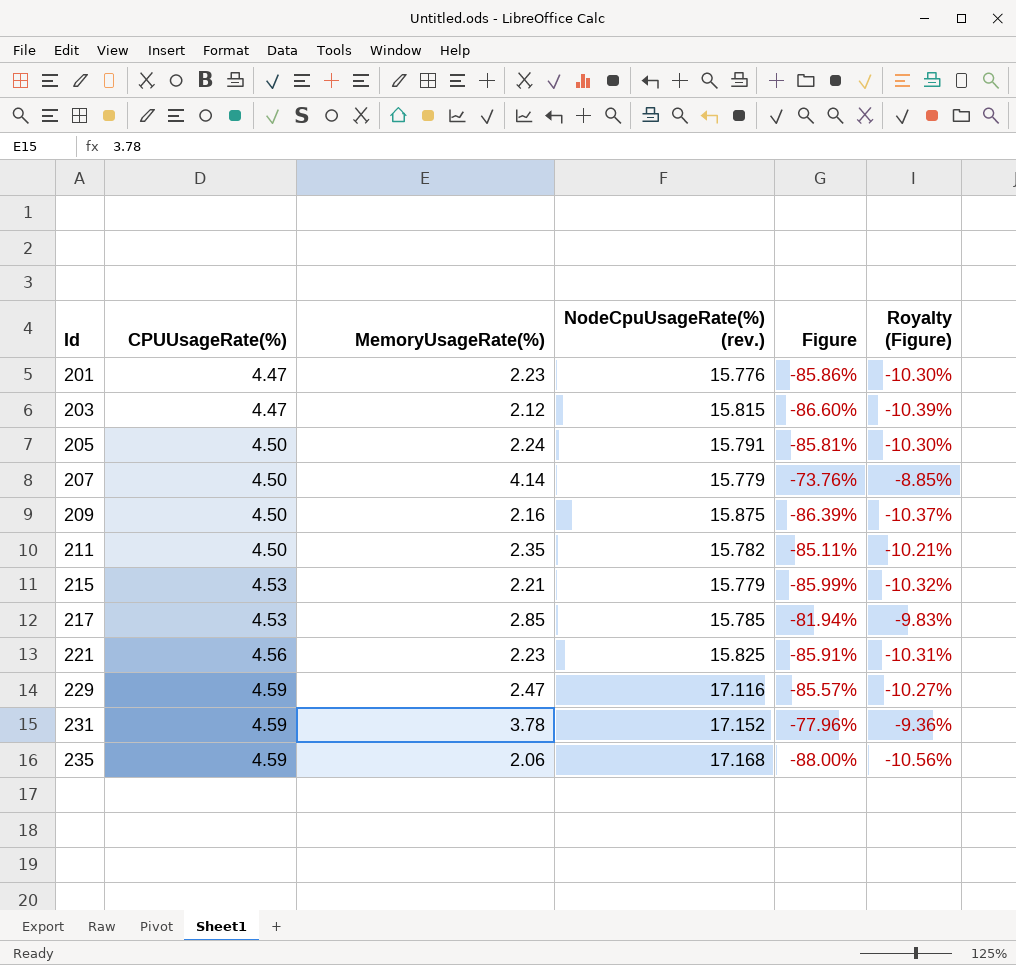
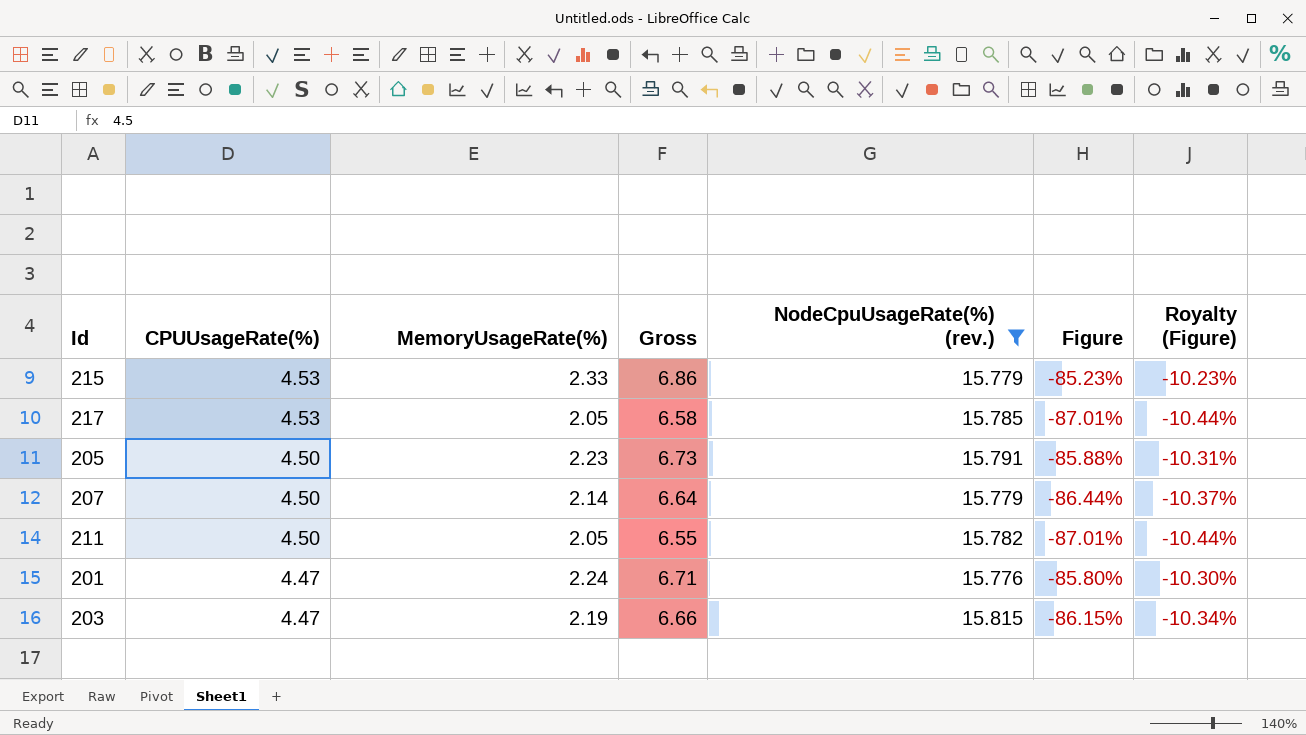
filter: none -> NodeCpuUsageRate(%) (rev.) <= 15.815
row order: Id ascending -> CPUUsageRate(%) descending
column Gross | formula: none -> [CPUUsageRate(%)] + [MemoryUsageRate(%)]
215 | MemoryUsageRate(%): 2.21 -> 2.33
215 | Figure: -85.99% -> -85.23%
215 | Royalty (Figure): -10.32% -> -10.23%
217 | MemoryUsageRate(%): 2.85 -> 2.05
217 | Figure: -81.94% -> -87.01%
217 | Royalty (Figure): -9.83% -> -10.44%
205 | MemoryUsageRate(%): 2.24 -> 2.23
205 | Figure: -85.81% -> -85.88%
205 | Royalty (Figure): -10.30% -> -10.31%
207 | MemoryUsageRate(%): 4.14 -> 2.14
207 | Figure: -73.76% -> -86.44%
207 | Royalty (Figure): -8.85% -> -10.37%
211 | MemoryUsageRate(%): 2.35 -> 2.05
211 | Figure: -85.11% -> -87.01%
211 | Royalty (Figure): -10.21% -> -10.44%
201 | MemoryUsageRate(%): 2.23 -> 2.24
201 | Figure: -85.86% -> -85.80%
203 | MemoryUsageRate(%): 2.12 -> 2.19
203 | Figure: -86.60% -> -86.15%
203 | Royalty (Figure): -10.39% -> -10.34%

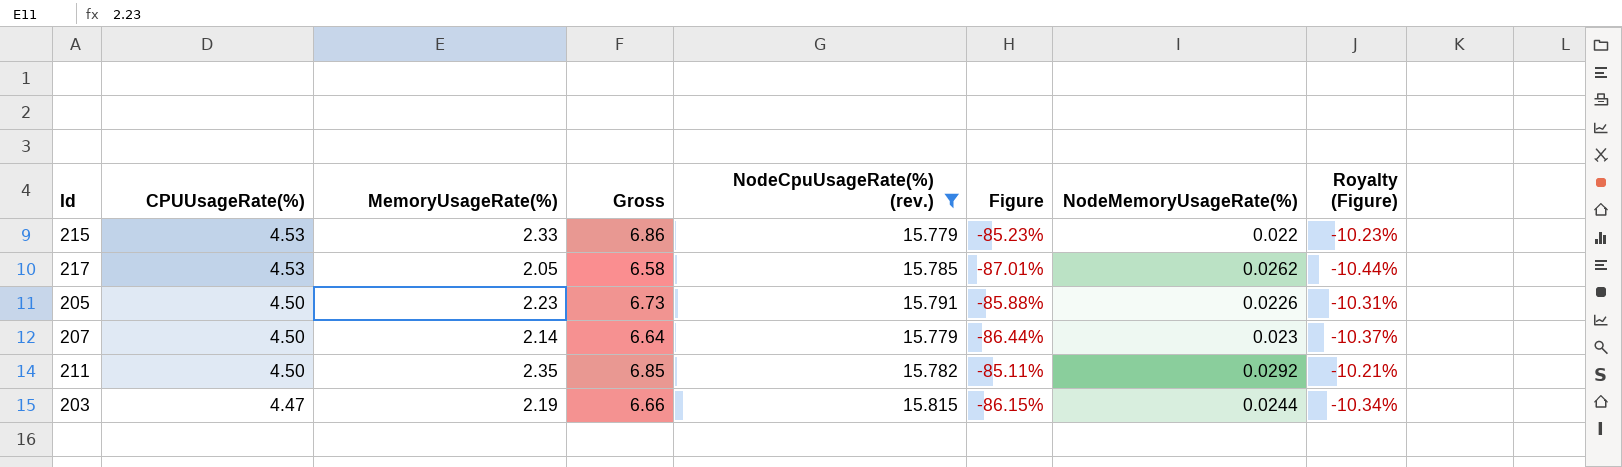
column NodeMemoryUsageRate(%) | position: none -> 7
row 201: 4.47 | 2.24 | 6.71 | 15.776 | -85.80% | -10.30% -> none
211 | MemoryUsageRate(%): 2.05 -> 2.35
211 | Gross: 6.55 -> 6.85
211 | Figure: -87.01% -> -85.11%
211 | Royalty (Figure): -10.44% -> -10.21%

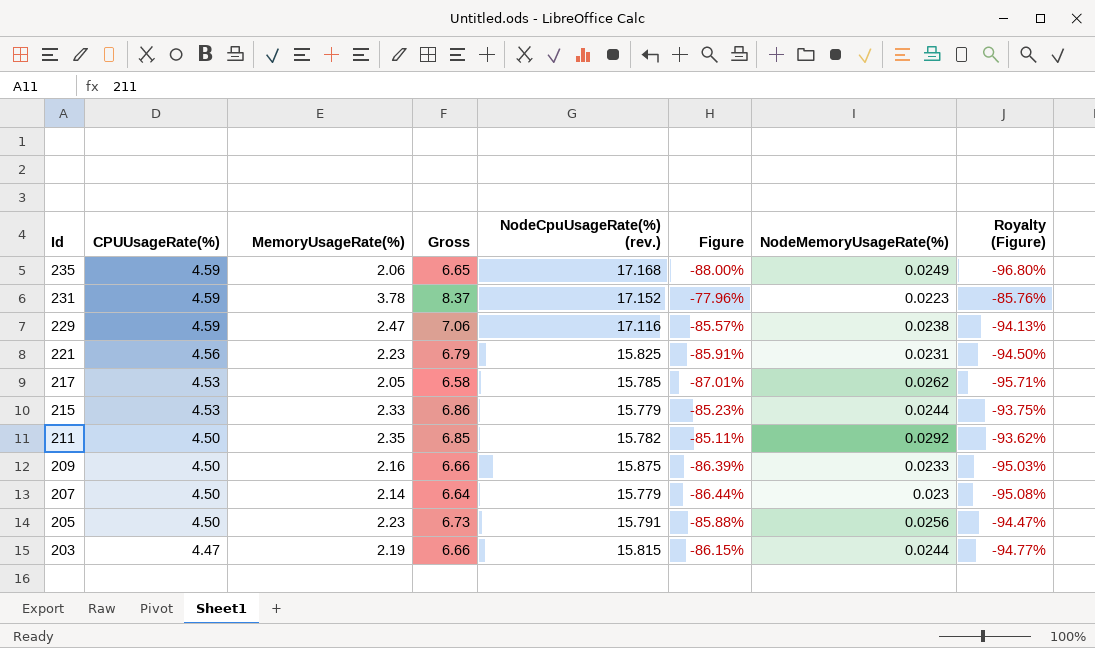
filter: NodeCpuUsageRate(%) (rev.) <= 15.815 -> none
row order: CPUUsageRate(%) descending -> Id descending
column Royalty (Figure) | formula: [Figure] * 0.12 -> [Figure] * 1.1
215 | NodeMemoryUsageRate(%): 0.022 -> 0.0244
205 | NodeMemoryUsageRate(%): 0.0226 -> 0.0256

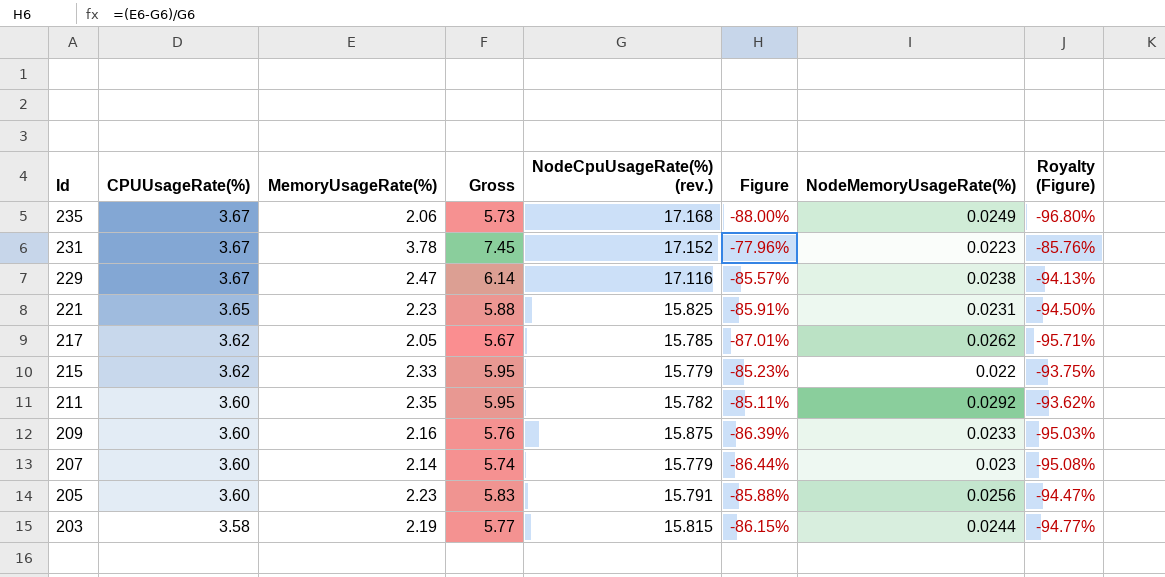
235 | CPUUsageRate(%): 4.59 -> 3.67
235 | Gross: 6.65 -> 5.73
231 | CPUUsageRate(%): 4.59 -> 3.67
231 | Gross: 8.37 -> 7.45
229 | CPUUsageRate(%): 4.59 -> 3.67
229 | Gross: 7.06 -> 6.14
221 | CPUUsageRate(%): 4.56 -> 3.65
221 | Gross: 6.79 -> 5.88
217 | CPUUsageRate(%): 4.53 -> 3.62
217 | Gross: 6.58 -> 5.67
215 | CPUUsageRate(%): 4.53 -> 3.62
215 | Gross: 6.86 -> 5.95
215 | NodeMemoryUsageRate(%): 0.0244 -> 0.022
211 | CPUUsageRate(%): 4.50 -> 3.60
211 | Gross: 6.85 -> 5.95
209 | CPUUsageRate(%): 4.50 -> 3.60
209 | Gross: 6.66 -> 5.76
207 | CPUUsageRate(%): 4.50 -> 3.60
207 | Gross: 6.64 -> 5.74
205 | CPUUsageRate(%): 4.50 -> 3.60
205 | Gross: 6.73 -> 5.83
203 | CPUUsageRate(%): 4.47 -> 3.58
203 | Gross: 6.66 -> 5.77

